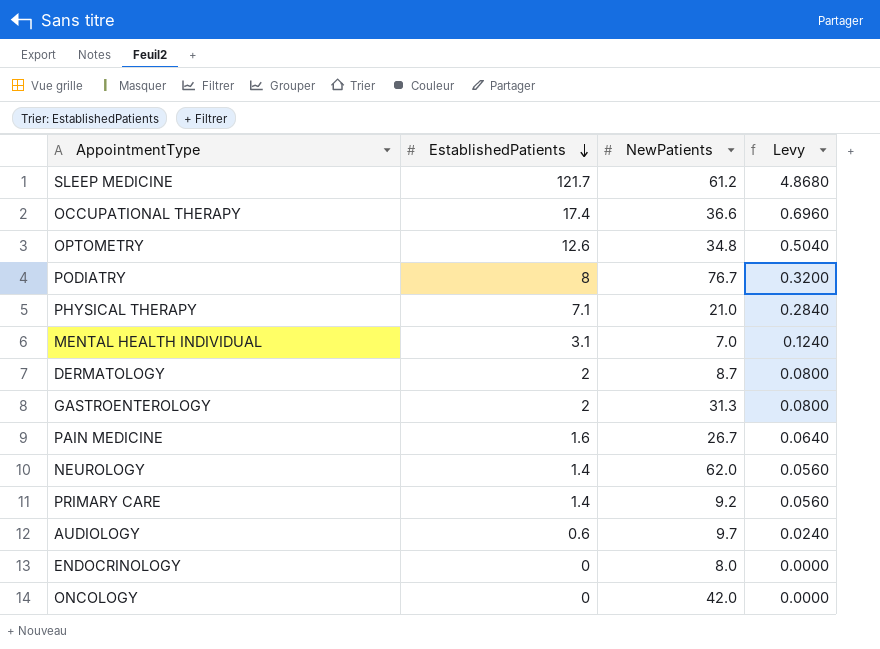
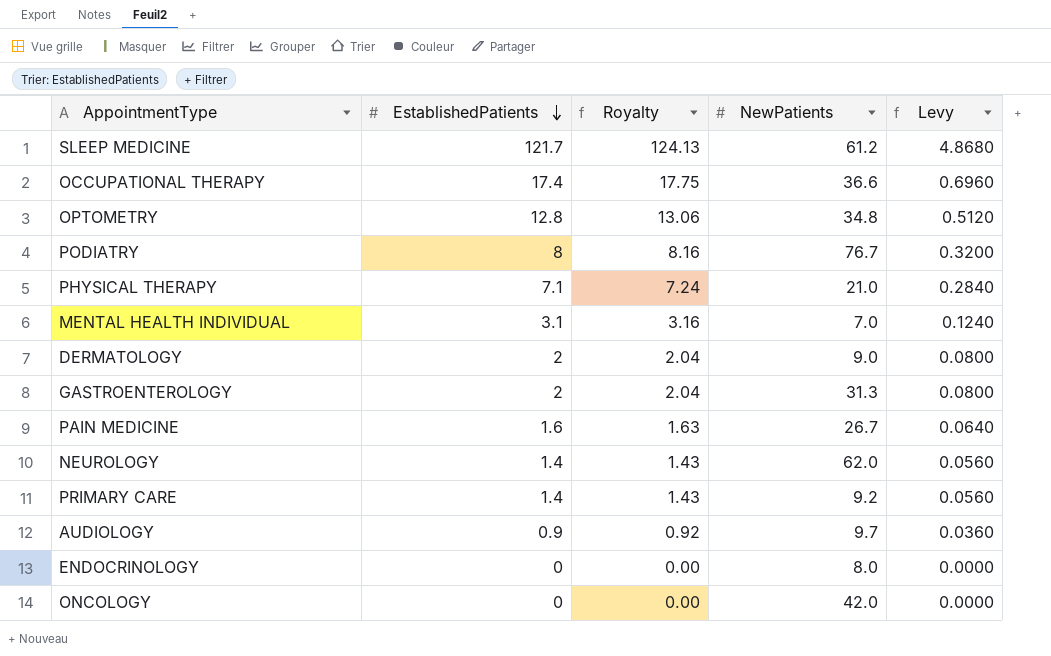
column Royalty | formula: none -> [EstablishedPatients] * 1.02
OPTOMETRY | EstablishedPatients: 12.6 -> 12.8
OPTOMETRY | Levy: 0.5040 -> 0.5120
DERMATOLOGY | NewPatients: 8.7 -> 9.0
AUDIOLOGY | EstablishedPatients: 0.6 -> 0.9
AUDIOLOGY | Levy: 0.0240 -> 0.0360

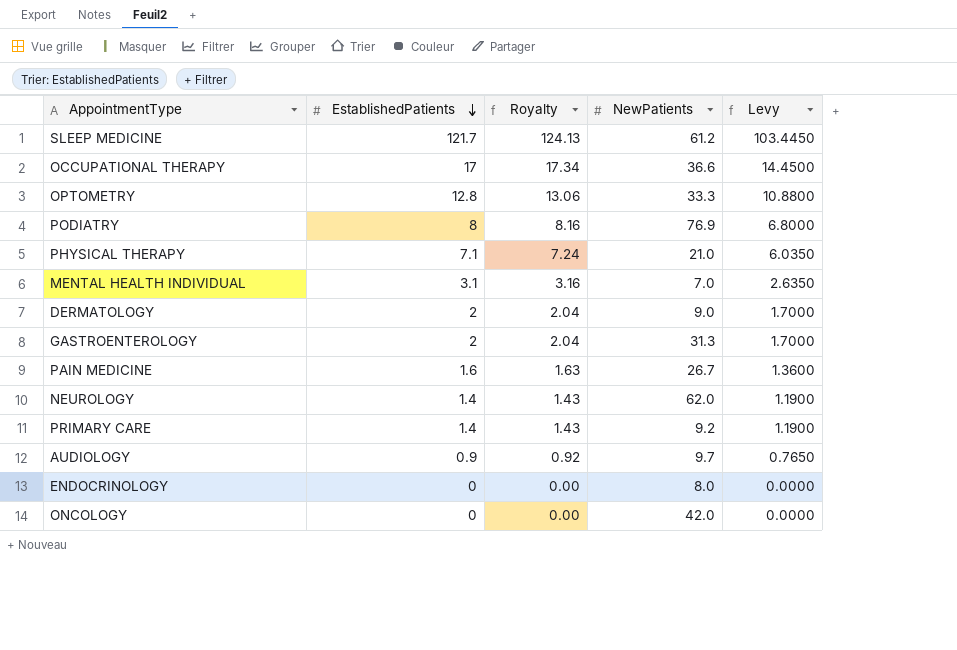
column Levy | formula: [EstablishedPatients] * 0.04 -> [EstablishedPatients] * 0.85
OCCUPATIONAL THERAPY | EstablishedPatients: 17.4 -> 17
OCCUPATIONAL THERAPY | Royalty: 17.75 -> 17.34
OPTOMETRY | NewPatients: 34.8 -> 33.3
PODIATRY | NewPatients: 76.7 -> 76.9

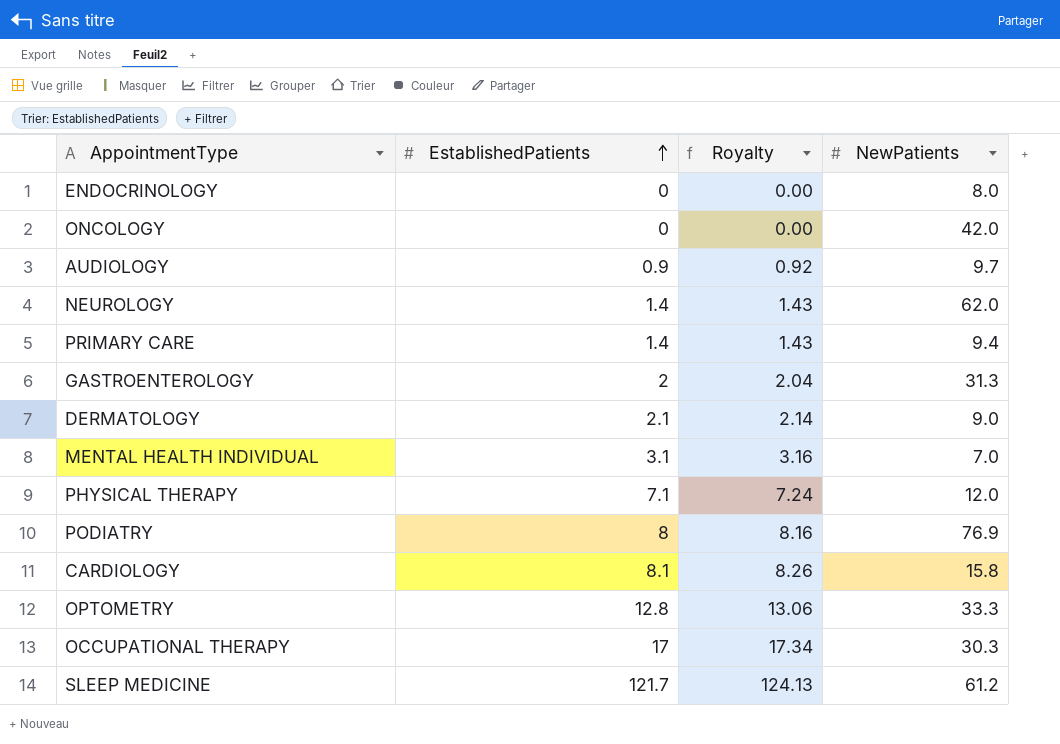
row order: EstablishedPatients descending -> EstablishedPatients ascending
column Levy | formula: [EstablishedPatients] * 0.85 -> none
row PAIN MEDICINE: 1.6 | 1.63 | 26.7 | 1.3600 -> none
PRIMARY CARE | NewPatients: 9.2 -> 9.4
DERMATOLOGY | EstablishedPatients: 2 -> 2.1
DERMATOLOGY | Royalty: 2.04 -> 2.14
PHYSICAL THERAPY | NewPatients: 21.0 -> 12.0
row CARDIOLOGY: none -> 8.1 | 8.26 | 15.8
OCCUPATIONAL THERAPY | NewPatients: 36.6 -> 30.3

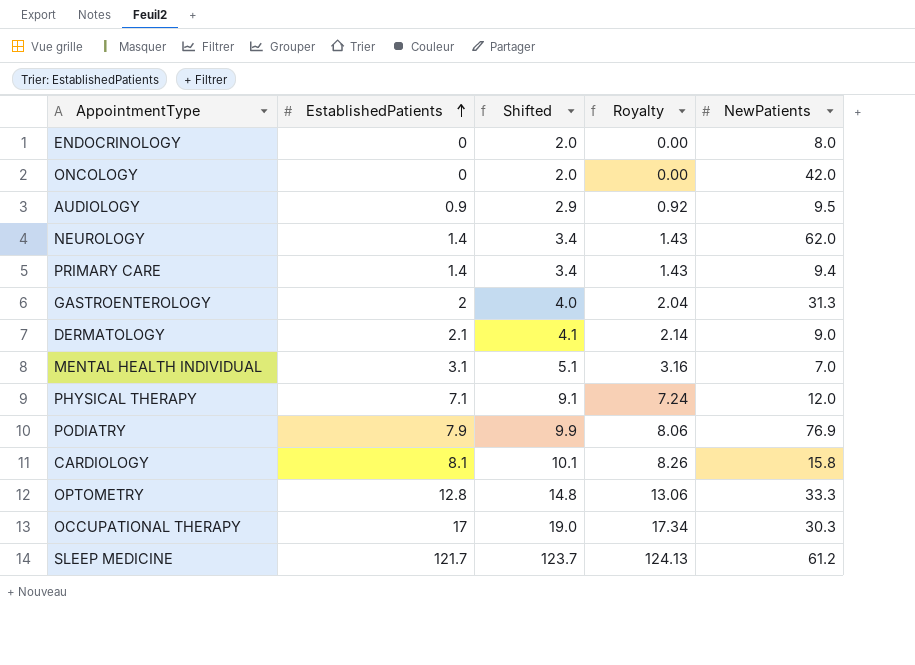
column Shifted | formula: none -> [EstablishedPatients] + 2
AUDIOLOGY | NewPatients: 9.7 -> 9.5
PODIATRY | EstablishedPatients: 8 -> 7.9
PODIATRY | Royalty: 8.16 -> 8.06

